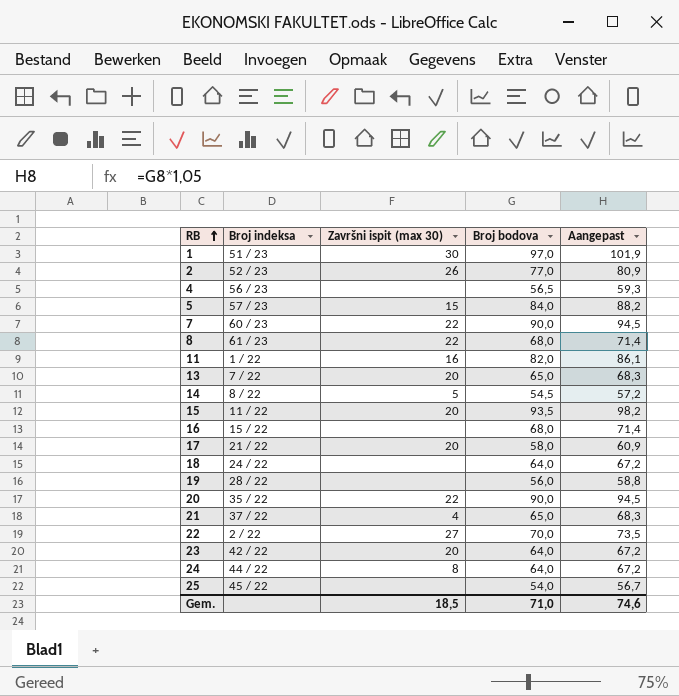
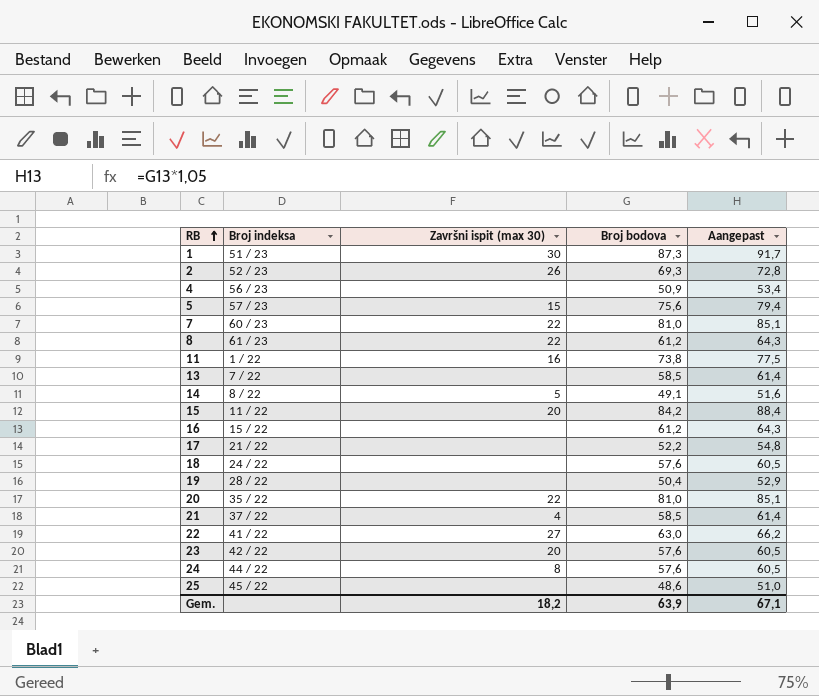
1 | Broj bodova: 97,0 -> 87,3
1 | Aangepast: 101,9 -> 91,7
2 | Broj bodova: 77,0 -> 69,3
2 | Aangepast: 80,9 -> 72,8
4 | Broj bodova: 56,5 -> 50,9
4 | Aangepast: 59,3 -> 53,4
5 | Broj bodova: 84,0 -> 75,6
5 | Aangepast: 88,2 -> 79,4
7 | Broj bodova: 90,0 -> 81,0
7 | Aangepast: 94,5 -> 85,1
8 | Broj bodova: 68,0 -> 61,2
8 | Aangepast: 71,4 -> 64,3
11 | Broj bodova: 82,0 -> 73,8
11 | Aangepast: 86,1 -> 77,5
13 | Završni ispit (max 30): 20 -> none
13 | Broj bodova: 65,0 -> 58,5
13 | Aangepast: 68,3 -> 61,4
14 | Broj bodova: 54,5 -> 49,1
14 | Aangepast: 57,2 -> 51,6
15 | Broj bodova: 93,5 -> 84,2
15 | Aangepast: 98,2 -> 88,4
16 | Broj bodova: 68,0 -> 61,2
16 | Aangepast: 71,4 -> 64,3
17 | Završni ispit (max 30): 20 -> none
17 | Broj bodova: 58,0 -> 52,2
17 | Aangepast: 60,9 -> 54,8
18 | Broj bodova: 64,0 -> 57,6
18 | Aangepast: 67,2 -> 60,5
19 | Broj bodova: 56,0 -> 50,4
19 | Aangepast: 58,8 -> 52,9
20 | Broj bodova: 90,0 -> 81,0
20 | Aangepast: 94,5 -> 85,1
21 | Broj bodova: 65,0 -> 58,5
21 | Aangepast: 68,3 -> 61,4
22 | Broj indeksa: 2 / 22 -> 41 / 22
22 | Broj bodova: 70,0 -> 63,0
22 | Aangepast: 73,5 -> 66,2
23 | Broj bodova: 64,0 -> 57,6
23 | Aangepast: 67,2 -> 60,5
24 | Broj bodova: 64,0 -> 57,6
24 | Aangepast: 67,2 -> 60,5
25 | Broj bodova: 54,0 -> 48,6
25 | Aangepast: 56,7 -> 51,0
Gem. | Završni ispit (max 30): 18,5 -> 18,2
Gem. | Broj bodova: 71,0 -> 63,9
Gem. | Aangepast: 74,6 -> 67,1

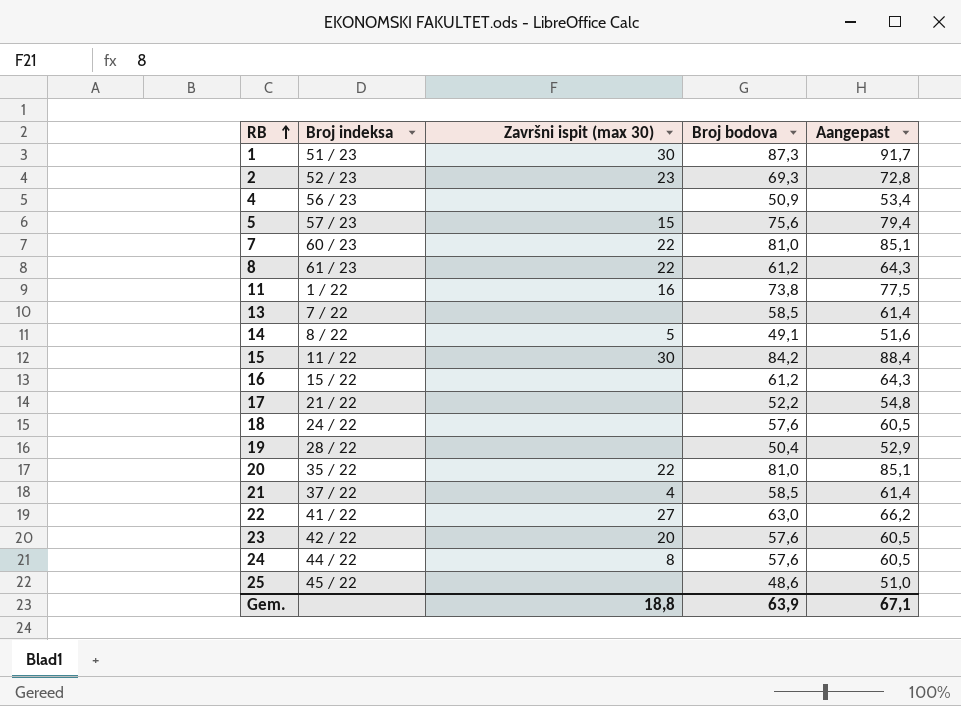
2 | Završni ispit (max 30): 26 -> 23
15 | Završni ispit (max 30): 20 -> 30
Gem. | Završni ispit (max 30): 18,2 -> 18,8

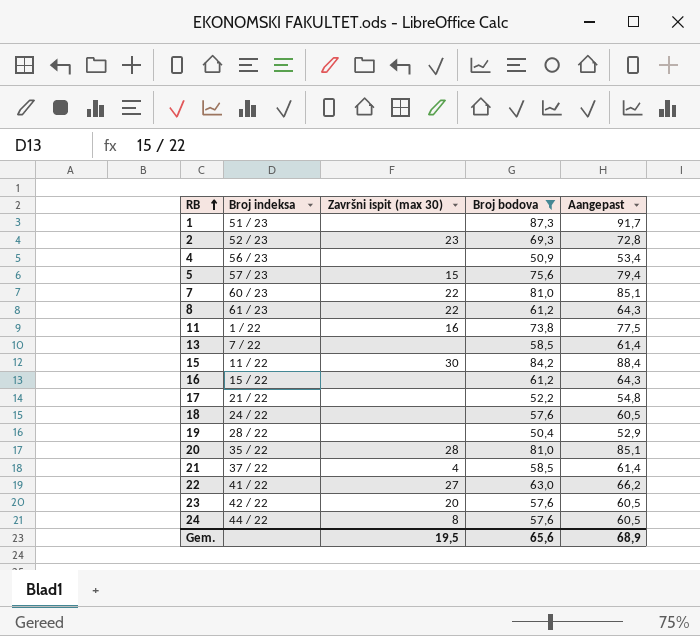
filter: none -> Broj bodova >= 50,4
1 | Završni ispit (max 30): 30 -> none
20 | Završni ispit (max 30): 22 -> 28
Gem. | Završni ispit (max 30): 18,8 -> 19,5
Gem. | Broj bodova: 63,9 -> 65,6
Gem. | Aangepast: 67,1 -> 68,9

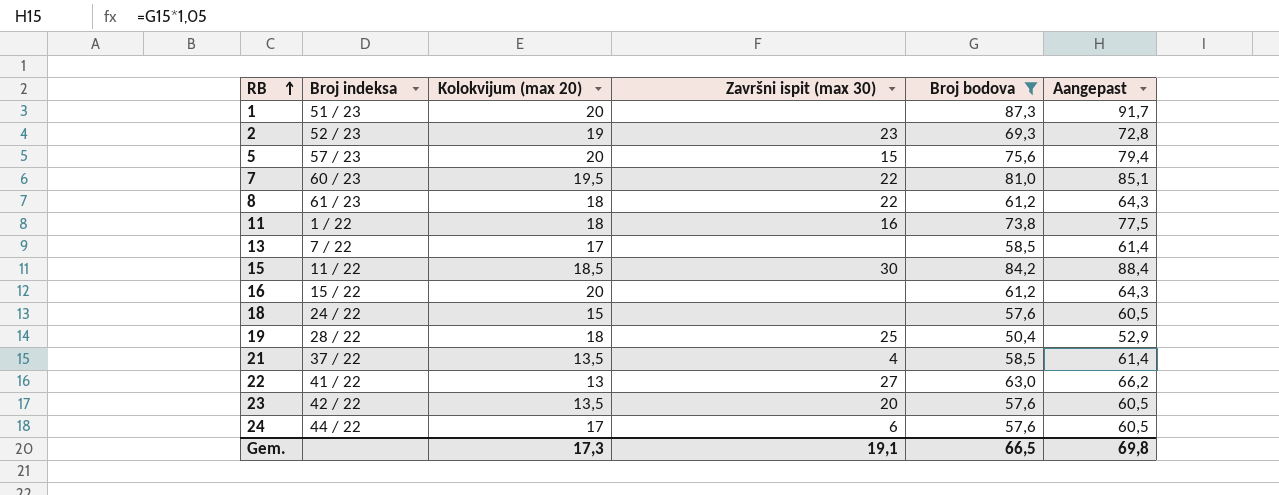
column Kolokvijum (max 20) | position: none -> 3
row 4: 56 / 23 | none | 50,9 | 53,4 -> none
row 17: 21 / 22 | none | 52,2 | 54,8 -> none
row 20: 35 / 22 | 28 | 81,0 | 85,1 -> none
19 | Završni ispit (max 30): none -> 25
24 | Završni ispit (max 30): 8 -> 6
Gem. | Završni ispit (max 30): 19,5 -> 19,1
Gem. | Broj bodova: 65,6 -> 66,5
Gem. | Aangepast: 68,9 -> 69,8

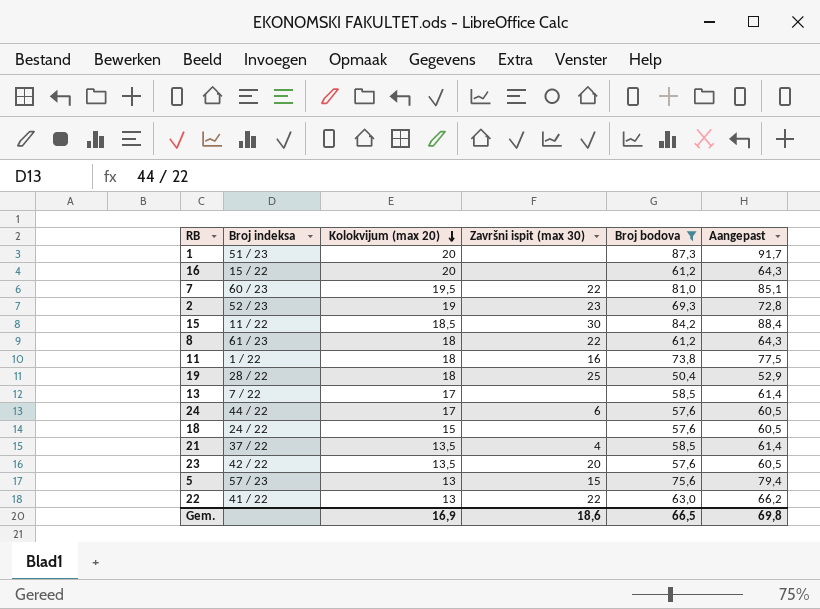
row order: RB ascending -> Kolokvijum (max 20) descending
5 | Kolokvijum (max 20): 20 -> 13
22 | Završni ispit (max 30): 27 -> 22
Gem. | Kolokvijum (max 20): 17,3 -> 16,9
Gem. | Završni ispit (max 30): 19,1 -> 18,6

